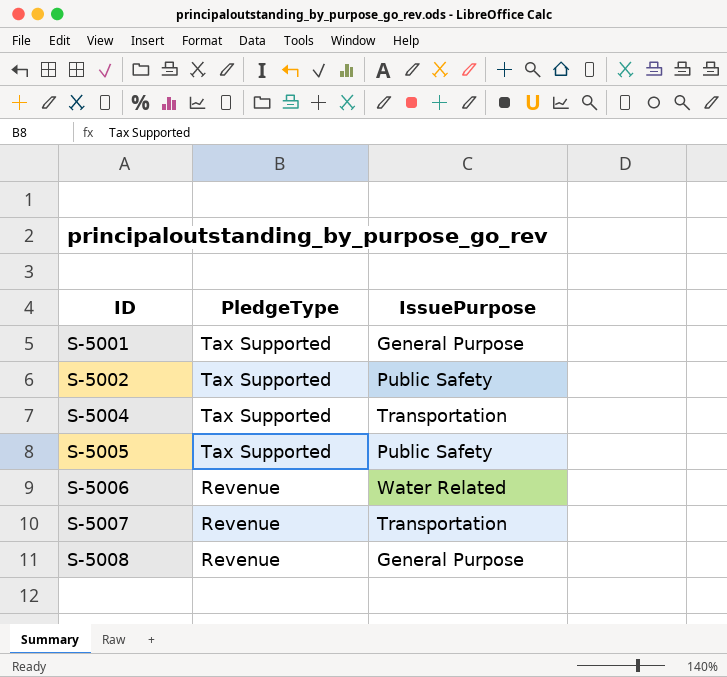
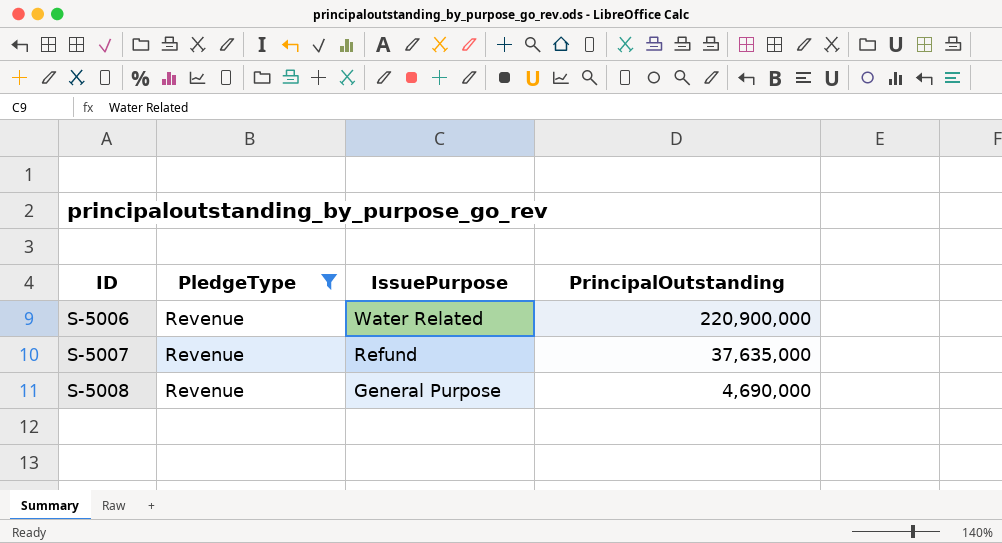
filter: none -> PledgeType = Revenue
column PrincipalOutstanding | position: none -> 4
S-5007 | IssuePurpose: Transportation -> Refund

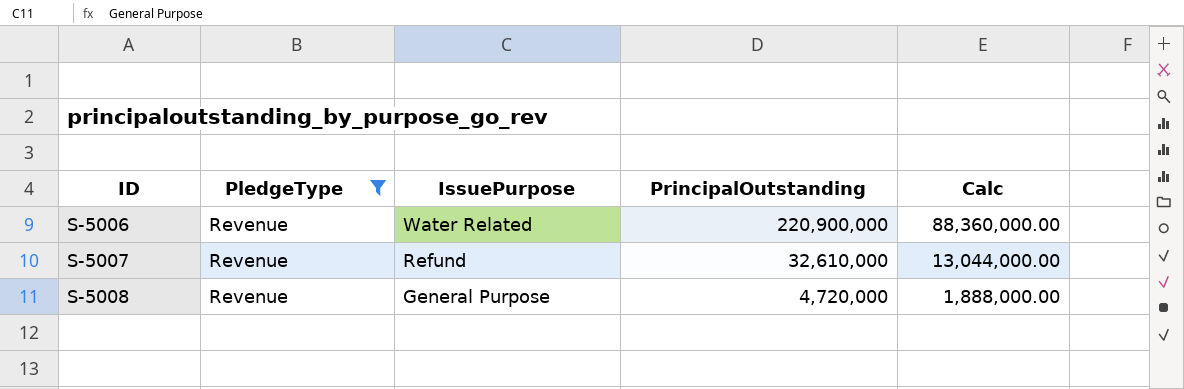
column Calc | formula: none -> [PrincipalOutstanding] * 0.4
S-5007 | PrincipalOutstanding: 37,635,000 -> 32,610,000
S-5008 | PrincipalOutstanding: 4,690,000 -> 4,720,000

